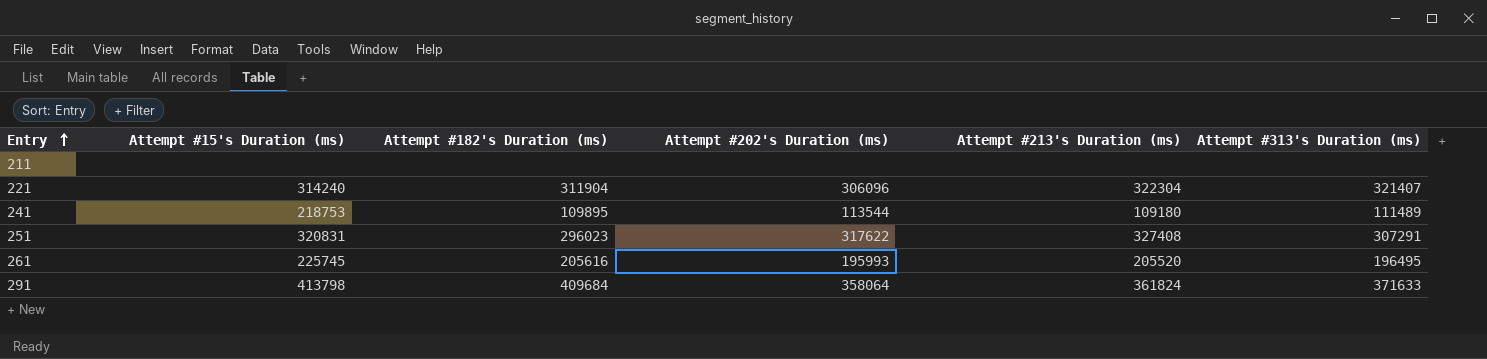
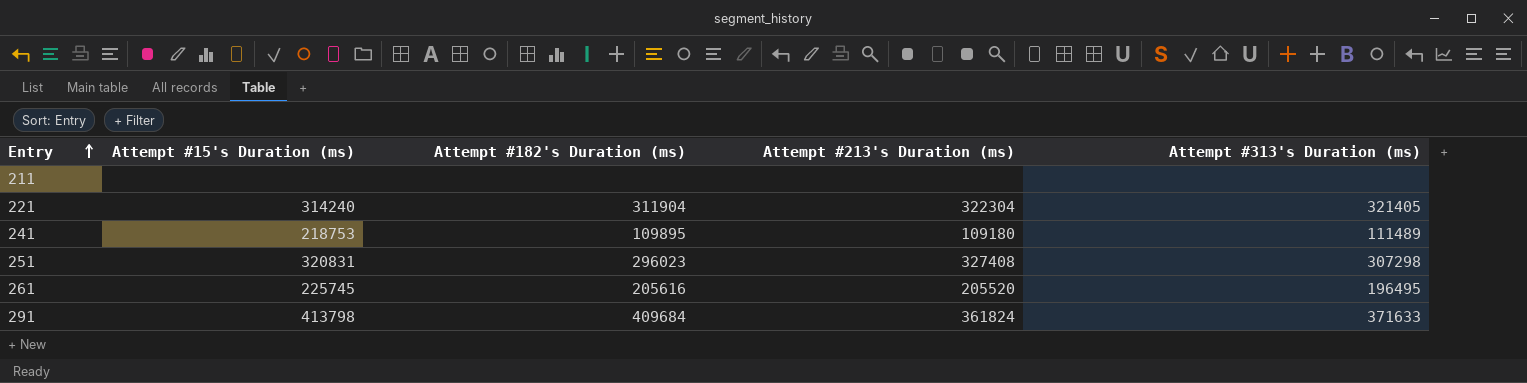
column Attempt #202's Duration (ms) | position: 4 -> none
221 | Attempt #313's Duration (ms): 321407 -> 321405
251 | Attempt #313's Duration (ms): 307291 -> 307298

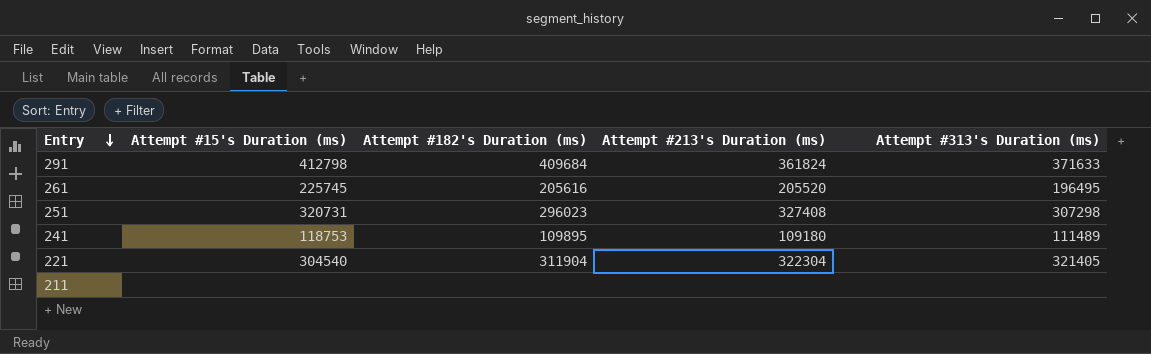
row order: Entry ascending -> Entry descending
291 | Attempt #15's Duration (ms): 413798 -> 412798
251 | Attempt #15's Duration (ms): 320831 -> 320731
241 | Attempt #15's Duration (ms): 218753 -> 118753
221 | Attempt #15's Duration (ms): 314240 -> 304540

